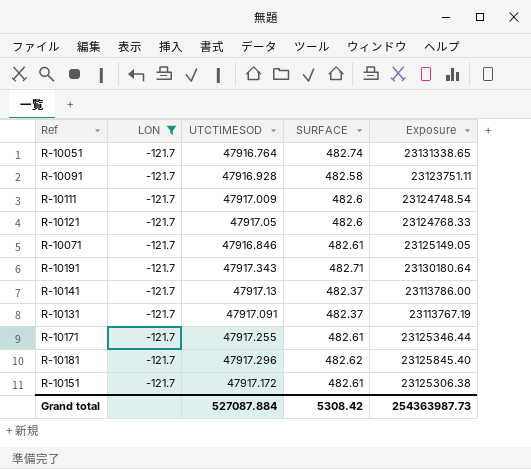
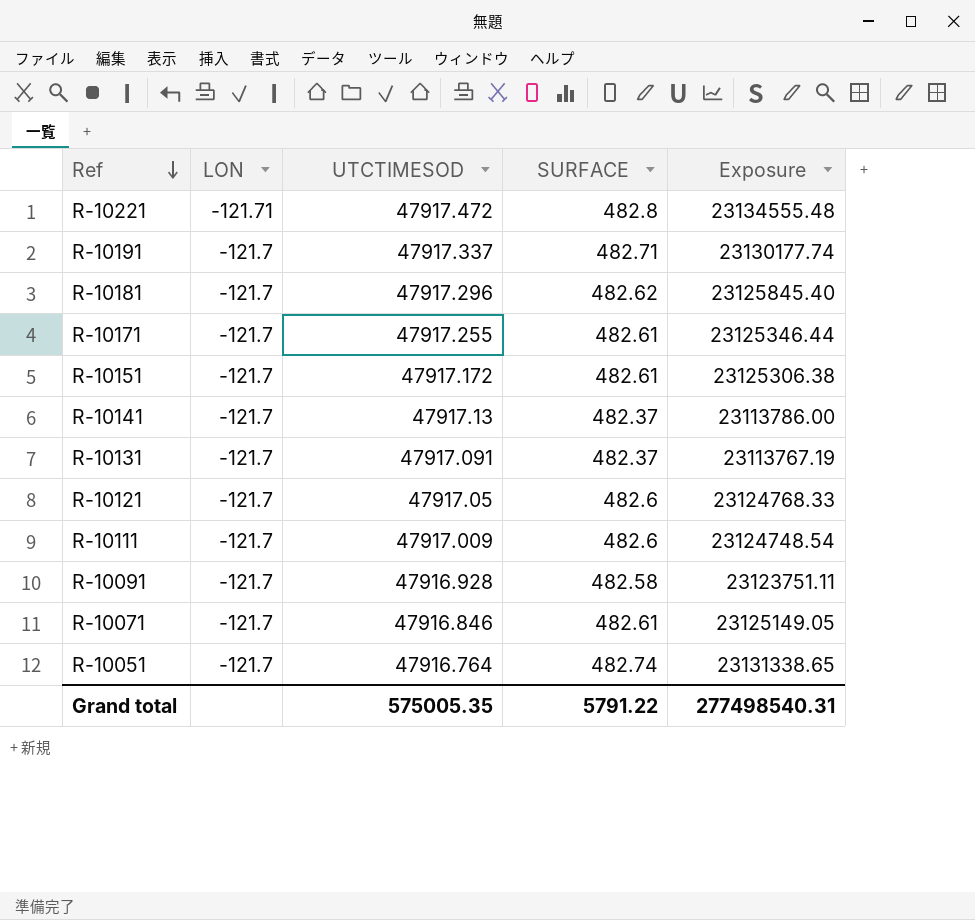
filter: LON = -121.7 -> none
row order: none -> Ref descending
R-10191 | UTCTIMESOD: 47917.343 -> 47917.337
R-10191 | Exposure: 23130180.64 -> 23130177.74
Grand total | UTCTIMESOD: 527087.884 -> 575005.35
Grand total | SURFACE: 5308.42 -> 5791.22
Grand total | Exposure: 254363987.73 -> 277498540.31

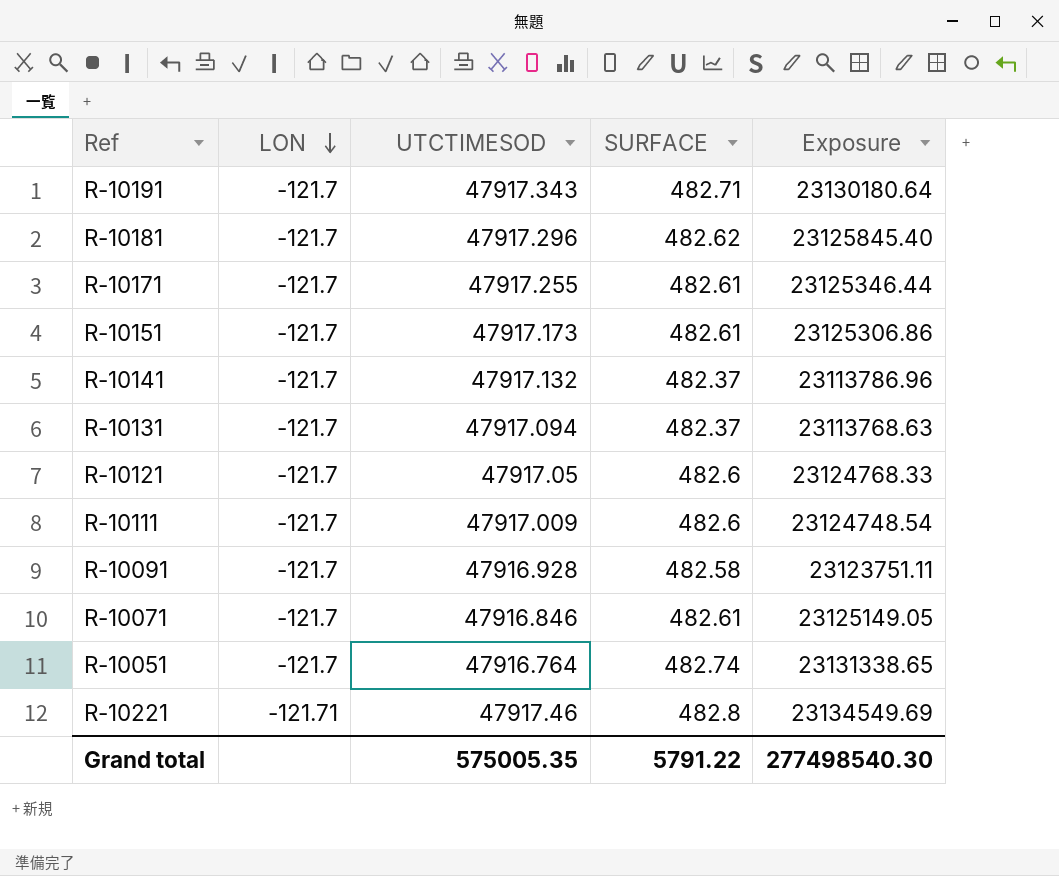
row order: Ref descending -> LON descending
R-10191 | UTCTIMESOD: 47917.337 -> 47917.343
R-10191 | Exposure: 23130177.74 -> 23130180.64
R-10151 | UTCTIMESOD: 47917.172 -> 47917.173
R-10151 | Exposure: 23125306.38 -> 23125306.86
R-10141 | UTCTIMESOD: 47917.13 -> 47917.132
R-10141 | Exposure: 23113786.00 -> 23113786.96
R-10131 | UTCTIMESOD: 47917.091 -> 47917.094
R-10131 | Exposure: 23113767.19 -> 23113768.63
R-10221 | UTCTIMESOD: 47917.472 -> 47917.46
R-10221 | Exposure: 23134555.48 -> 23134549.69
Grand total | Exposure: 277498540.31 -> 277498540.30

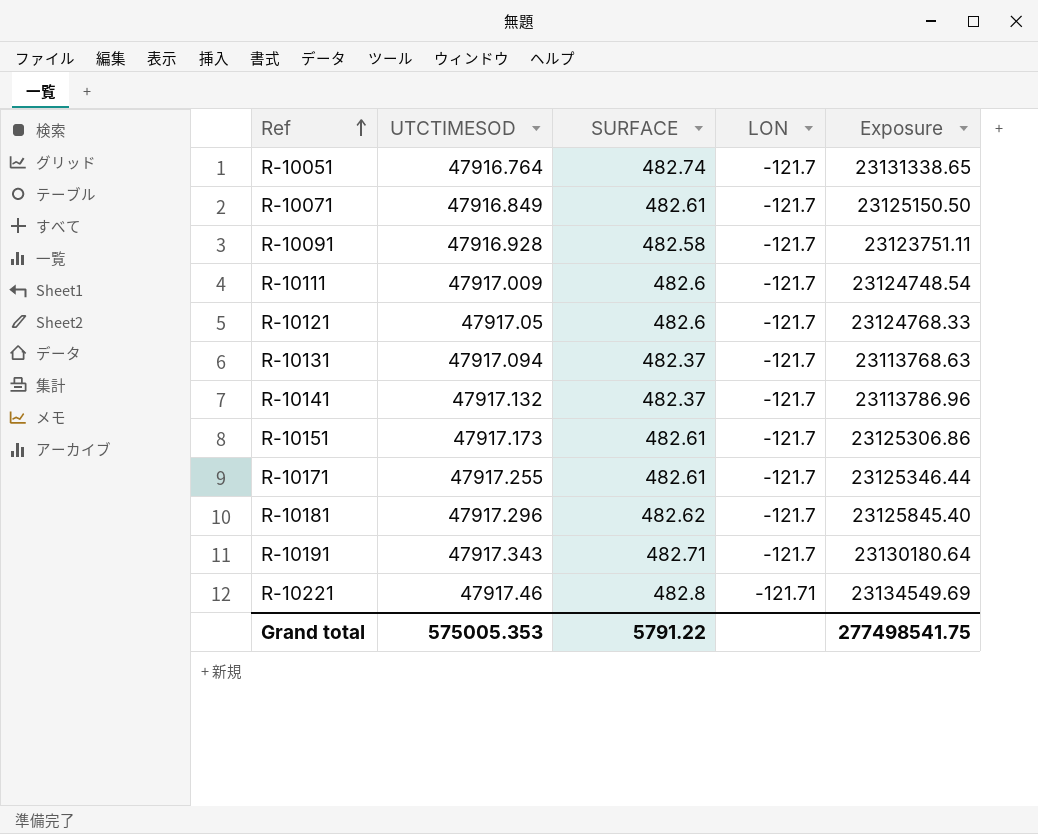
row order: LON descending -> Ref ascending
column LON | position: 2 -> 4
R-10071 | UTCTIMESOD: 47916.846 -> 47916.849
R-10071 | Exposure: 23125149.05 -> 23125150.50
Grand total | UTCTIMESOD: 575005.35 -> 575005.353
Grand total | Exposure: 277498540.30 -> 277498541.75

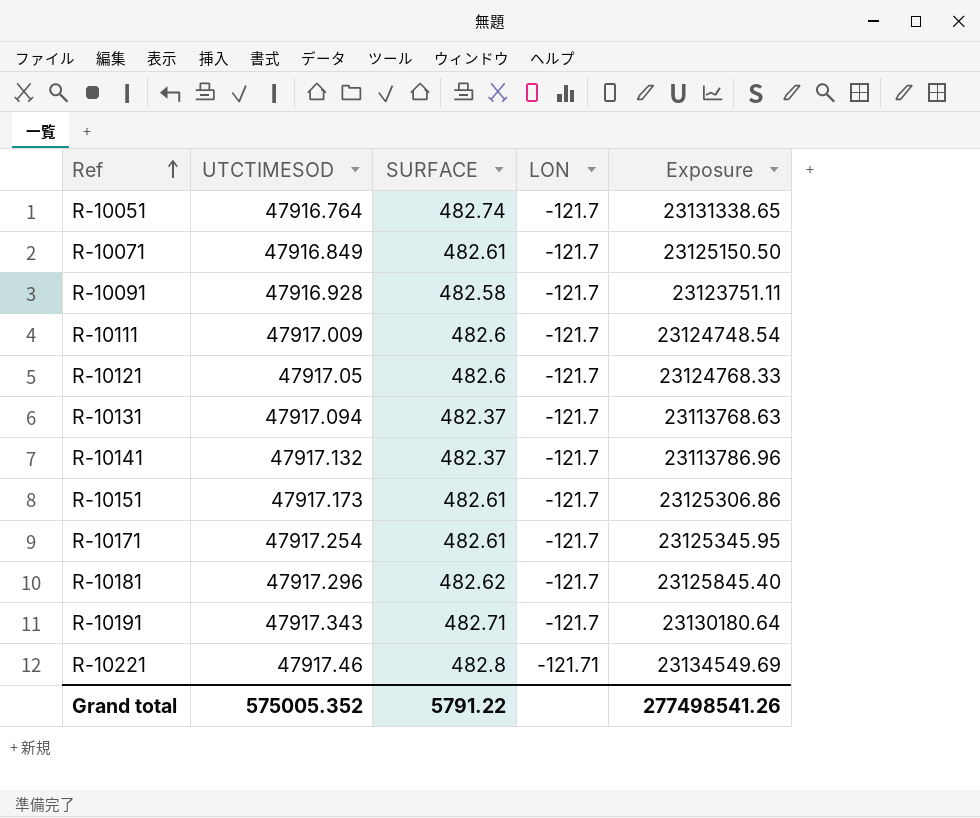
R-10171 | UTCTIMESOD: 47917.255 -> 47917.254
R-10171 | Exposure: 23125346.44 -> 23125345.95
Grand total | UTCTIMESOD: 575005.353 -> 575005.352
Grand total | Exposure: 277498541.75 -> 277498541.26

